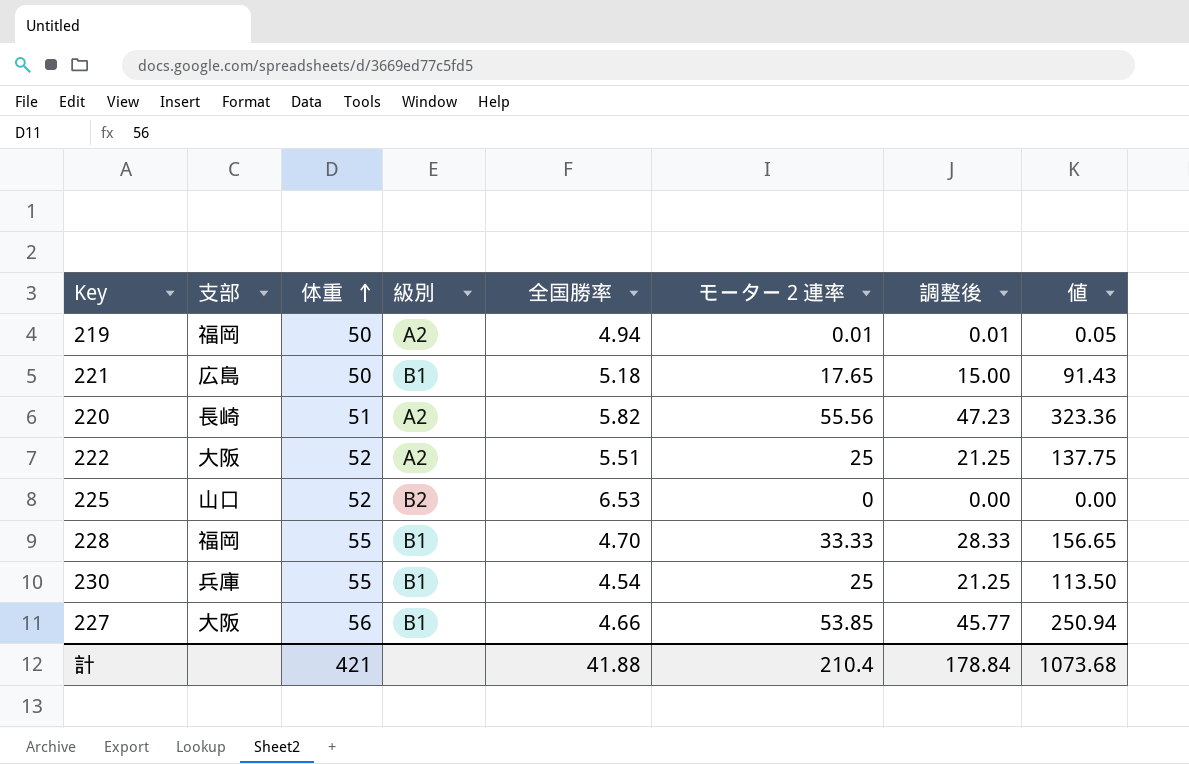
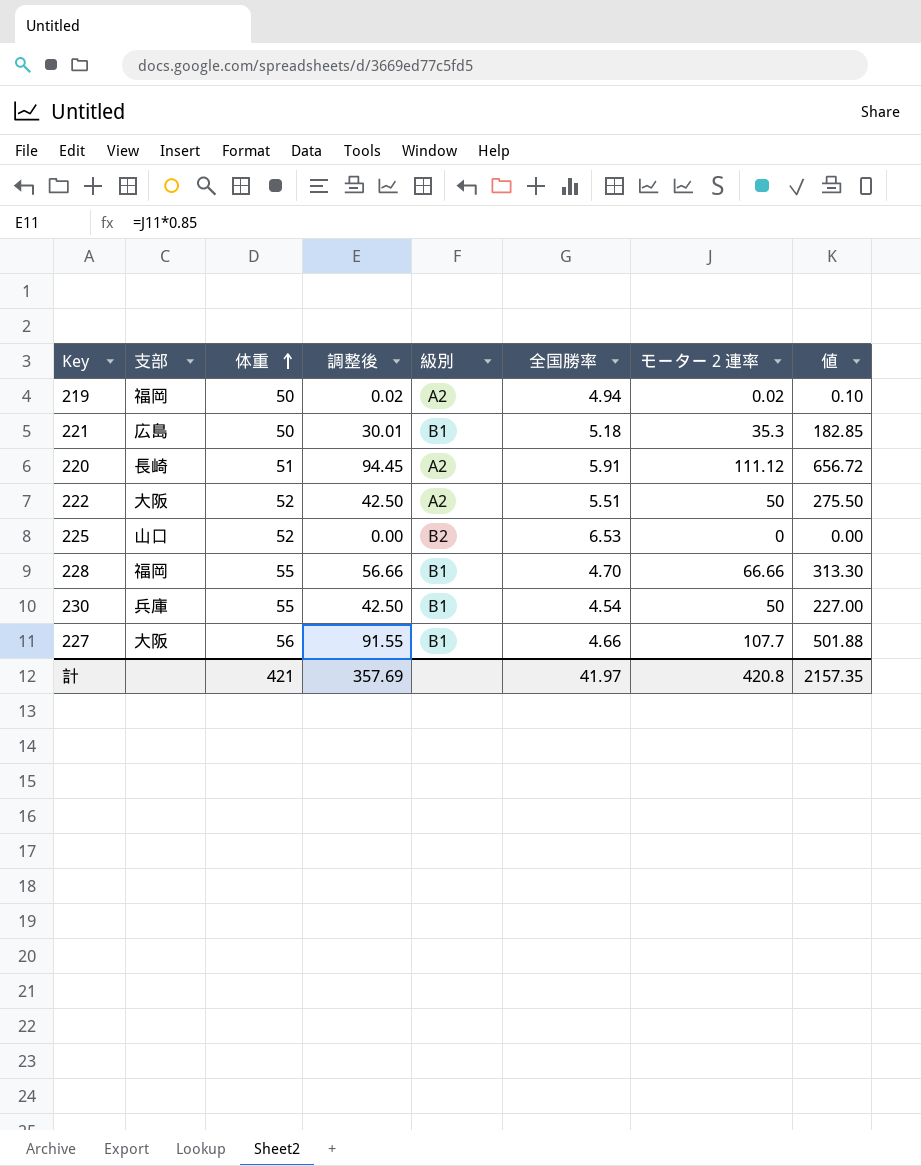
column 調整後 | position: 7 -> 4
219 | 調整後: 0.01 -> 0.02
219 | モーター２連率: 0.01 -> 0.02
219 | 値: 0.05 -> 0.10
221 | 調整後: 15.00 -> 30.01
221 | モーター２連率: 17.65 -> 35.3
221 | 値: 91.43 -> 182.85
220 | 調整後: 47.23 -> 94.45
220 | 全国勝率: 5.82 -> 5.91
220 | モーター２連率: 55.56 -> 111.12
220 | 値: 323.36 -> 656.72
222 | 調整後: 21.25 -> 42.50
222 | モーター２連率: 25 -> 50
222 | 値: 137.75 -> 275.50
228 | 調整後: 28.33 -> 56.66
228 | モーター２連率: 33.33 -> 66.66
228 | 値: 156.65 -> 313.30
230 | 調整後: 21.25 -> 42.50
230 | モーター２連率: 25 -> 50
230 | 値: 113.50 -> 227.00
227 | 調整後: 45.77 -> 91.55
227 | モーター２連率: 53.85 -> 107.7
227 | 値: 250.94 -> 501.88
計 | 調整後: 178.84 -> 357.69
計 | 全国勝率: 41.88 -> 41.97
計 | モーター２連率: 210.4 -> 420.8
計 | 値: 1073.68 -> 2157.35

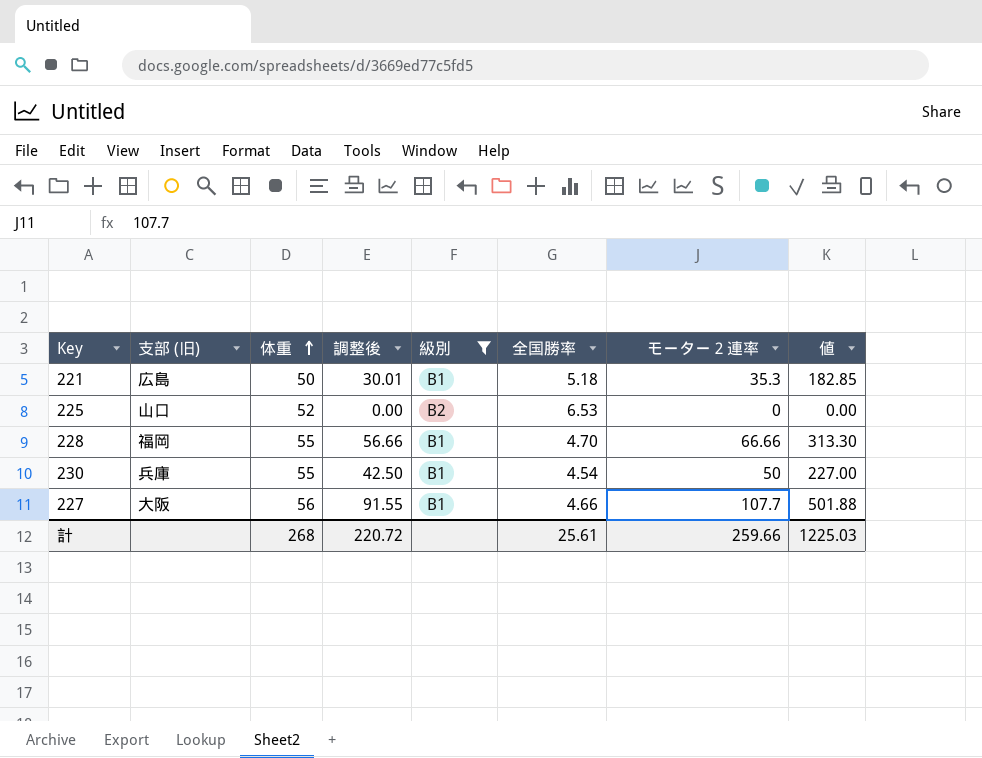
filter: none -> 級別 != A2
column name: 支部 -> 支部 (旧)
計 | 体重: 421 -> 268
計 | 調整後: 357.69 -> 220.72
計 | 全国勝率: 41.97 -> 25.61
計 | モーター２連率: 420.8 -> 259.66
計 | 値: 2157.35 -> 1225.03

